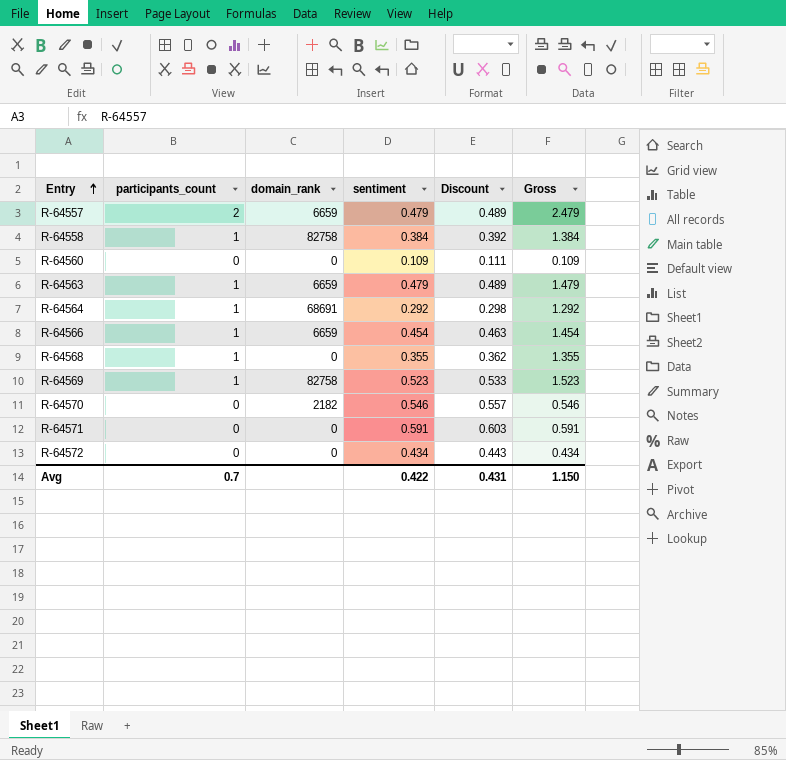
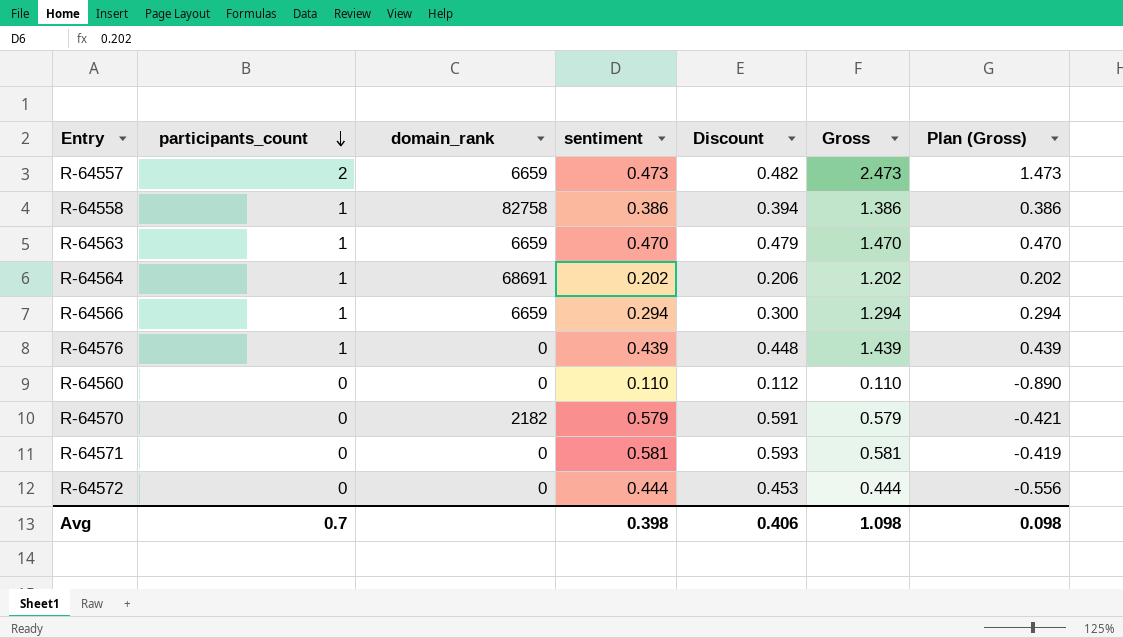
row order: Entry ascending -> participants_count descending
column Plan (Gross) | formula: none -> [Gross] - 1
row R-64568: 1 | 0 | 0.355 | 0.362 | 1.355 -> none
row R-64569: 1 | 82758 | 0.523 | 0.533 | 1.523 -> none
R-64557 | sentiment: 0.479 -> 0.473
R-64557 | Discount: 0.489 -> 0.482
R-64557 | Gross: 2.479 -> 2.473
R-64558 | sentiment: 0.384 -> 0.386
R-64558 | Discount: 0.392 -> 0.394
R-64558 | Gross: 1.384 -> 1.386
R-64563 | sentiment: 0.479 -> 0.470
R-64563 | Discount: 0.489 -> 0.479
R-64563 | Gross: 1.479 -> 1.470
R-64564 | sentiment: 0.292 -> 0.202
R-64564 | Discount: 0.298 -> 0.206
R-64564 | Gross: 1.292 -> 1.202
R-64566 | sentiment: 0.454 -> 0.294
R-64566 | Discount: 0.463 -> 0.300
R-64566 | Gross: 1.454 -> 1.294
row R-64576: none -> 1 | 0 | 0.439 | 0.448 | 1.439 | 0.439
R-64560 | sentiment: 0.109 -> 0.110
R-64560 | Discount: 0.111 -> 0.112
R-64560 | Gross: 0.109 -> 0.110
R-64570 | sentiment: 0.546 -> 0.579
R-64570 | Discount: 0.557 -> 0.591
R-64570 | Gross: 0.546 -> 0.579
R-64571 | sentiment: 0.591 -> 0.581
R-64571 | Discount: 0.603 -> 0.593
R-64571 | Gross: 0.591 -> 0.581
R-64572 | sentiment: 0.434 -> 0.444
R-64572 | Discount: 0.443 -> 0.453
R-64572 | Gross: 0.434 -> 0.444
Avg | sentiment: 0.422 -> 0.398
Avg | Discount: 0.431 -> 0.406
Avg | Gross: 1.150 -> 1.098

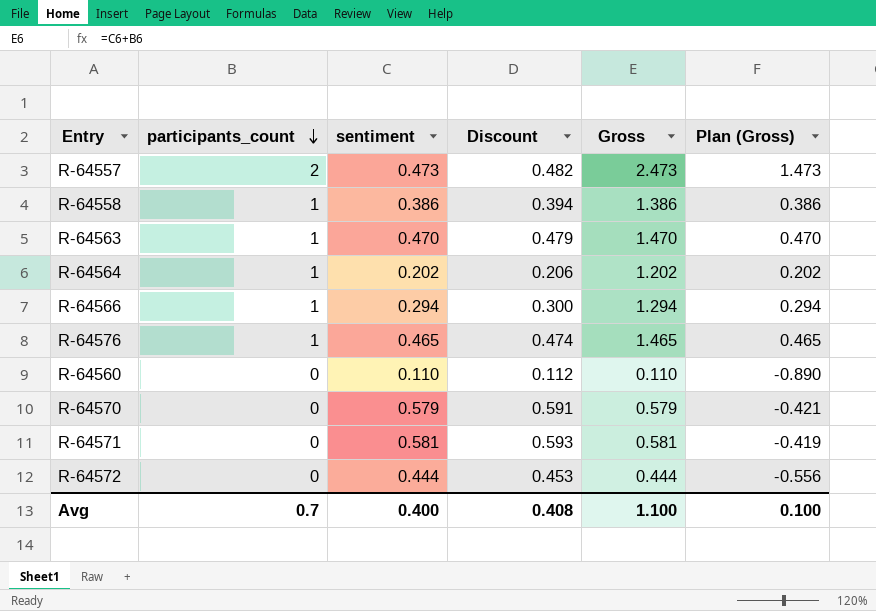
column domain_rank | position: 3 -> none
R-64576 | sentiment: 0.439 -> 0.465
R-64576 | Discount: 0.448 -> 0.474
R-64576 | Gross: 1.439 -> 1.465
R-64576 | Plan (Gross): 0.439 -> 0.465
Avg | sentiment: 0.398 -> 0.400
Avg | Discount: 0.406 -> 0.408
Avg | Gross: 1.098 -> 1.100
Avg | Plan (Gross): 0.098 -> 0.100

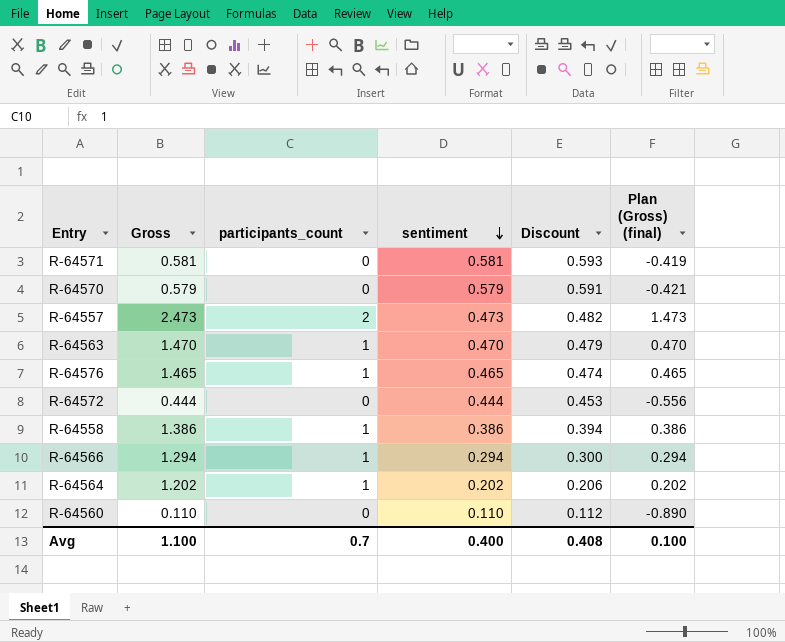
row order: participants_count descending -> sentiment descending
column Gross | position: 5 -> 2
column name: Plan (Gross) -> Plan (Gross) (final)

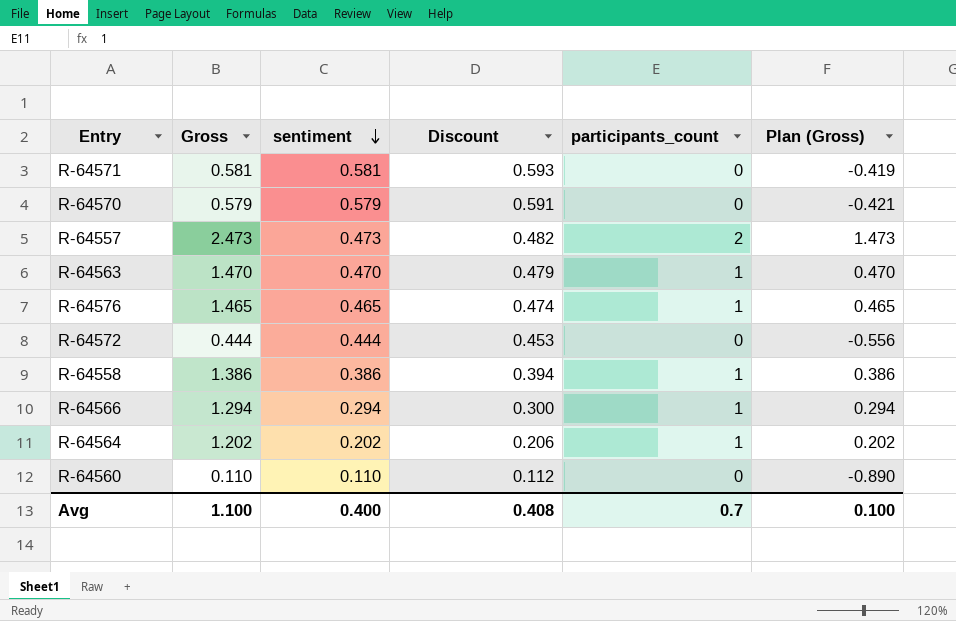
column participants_count | position: 3 -> 5
column name: Plan (Gross) (final) -> Plan (Gross)

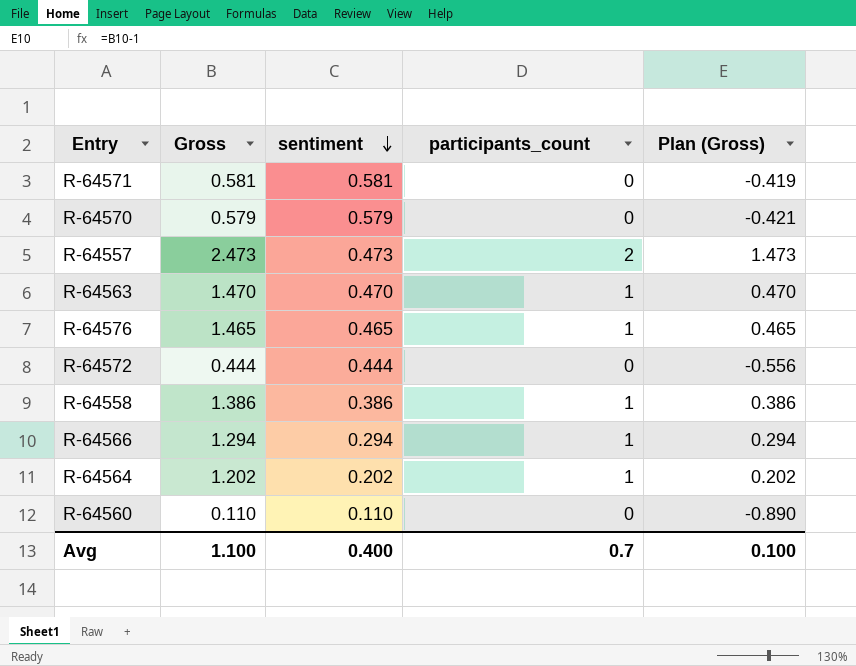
column Discount | formula: [sentiment] * 1.02 -> none

